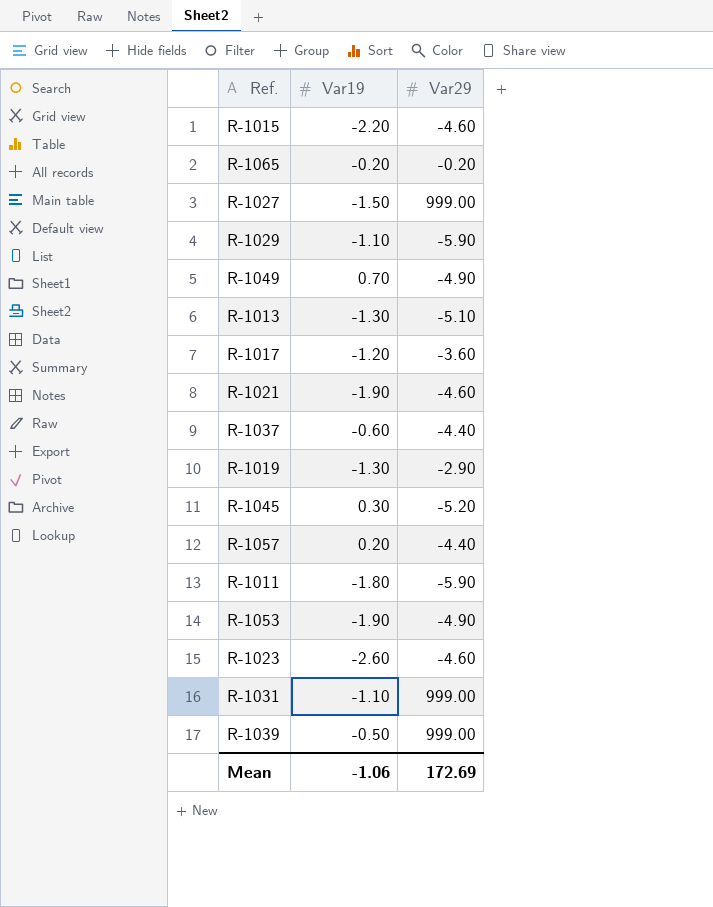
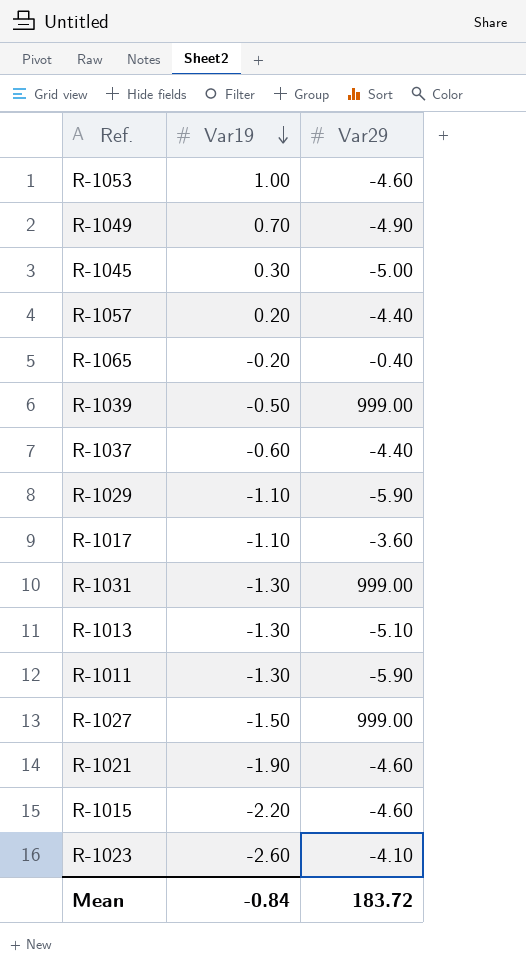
row order: none -> Var19 descending
row R-1019: -1.30 | -2.90 -> none
R-1053 | Var19: -1.90 -> 1.00
R-1053 | Var29: -4.90 -> -4.60
R-1045 | Var29: -5.20 -> -5.00
R-1065 | Var29: -0.20 -> -0.40
R-1017 | Var19: -1.20 -> -1.10
R-1031 | Var19: -1.10 -> -1.30
R-1011 | Var19: -1.80 -> -1.30
R-1023 | Var29: -4.60 -> -4.10
Mean | Var19: -1.06 -> -0.84
Mean | Var29: 172.69 -> 183.72

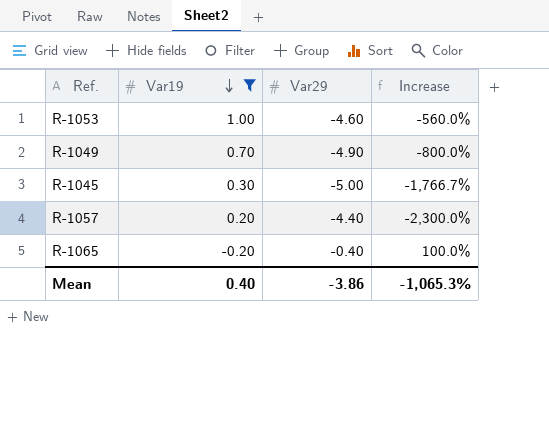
filter: none -> Var19 >= -0.20
column Increase | formula: none -> ([Var29] - [Var19]) / [Var19]
Mean | Var19: -0.84 -> 0.40
Mean | Var29: 183.72 -> -3.86

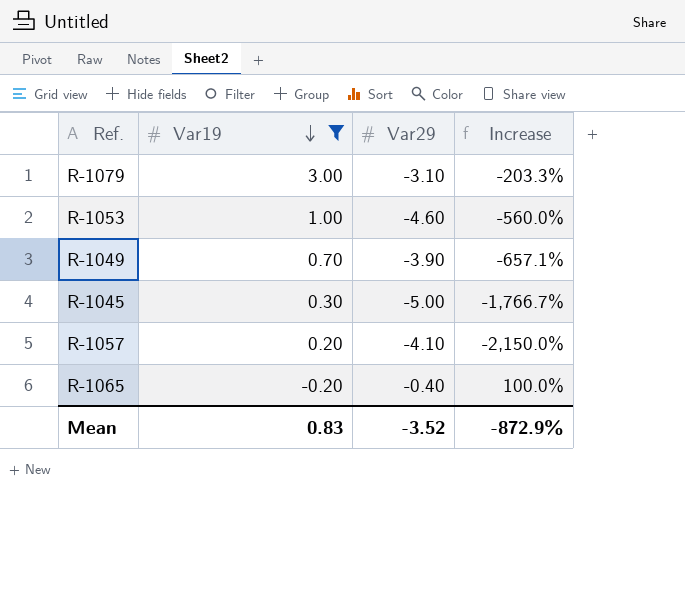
row R-1079: none -> 3.00 | -3.10 | -203.3%
R-1049 | Var29: -4.90 -> -3.90
R-1049 | Increase: -800.0% -> -657.1%
R-1057 | Var29: -4.40 -> -4.10
R-1057 | Increase: -2,300.0% -> -2,150.0%
Mean | Var19: 0.40 -> 0.83
Mean | Var29: -3.86 -> -3.52
Mean | Increase: -1,065.3% -> -872.9%

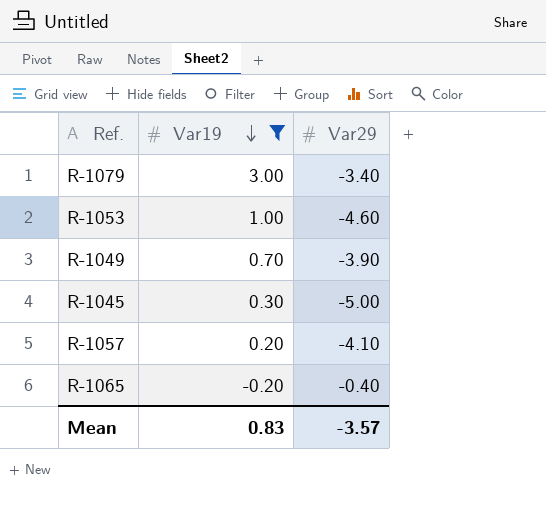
column Increase | formula: ([Var29] - [Var19]) / [Var19] -> none
R-1079 | Var29: -3.10 -> -3.40
Mean | Var29: -3.52 -> -3.57

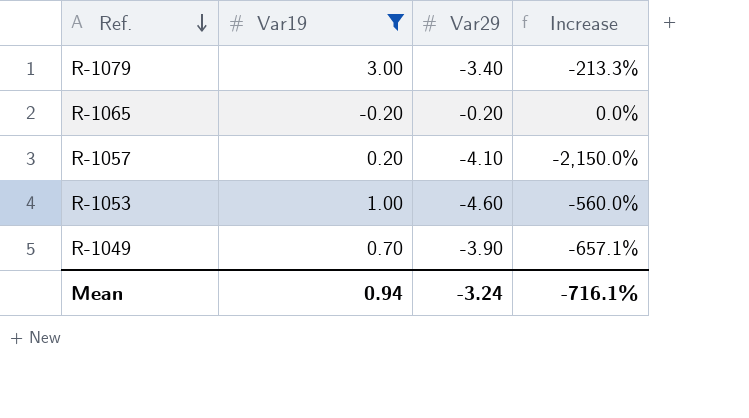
row order: Var19 descending -> Ref. descending
column Increase | formula: none -> ([Var29] - [Var19]) / [Var19]
row R-1045: 0.30 | -5.00 -> none
R-1065 | Var29: -0.40 -> -0.20
Mean | Var19: 0.83 -> 0.94
Mean | Var29: -3.57 -> -3.24

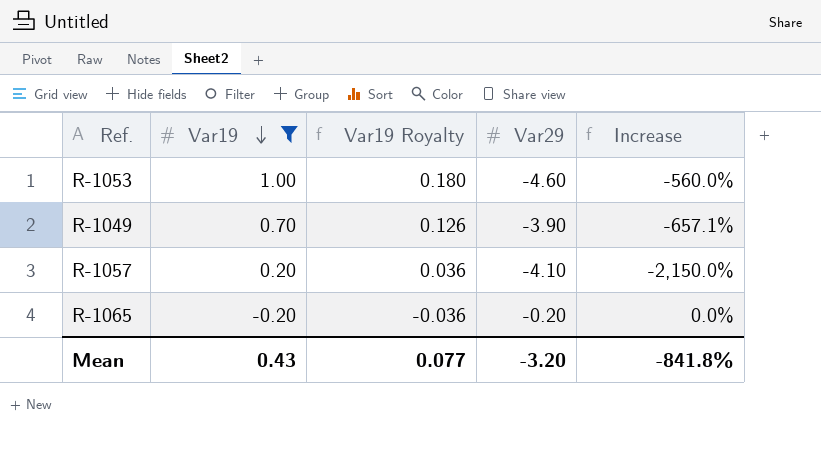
row order: Ref. descending -> Var19 descending
column Var19 Royalty | formula: none -> [Var19] * 0.18
row R-1079: 3.00 | -3.40 | -213.3% -> none
Mean | Var19: 0.94 -> 0.43
Mean | Var29: -3.24 -> -3.20
Mean | Increase: -716.1% -> -841.8%

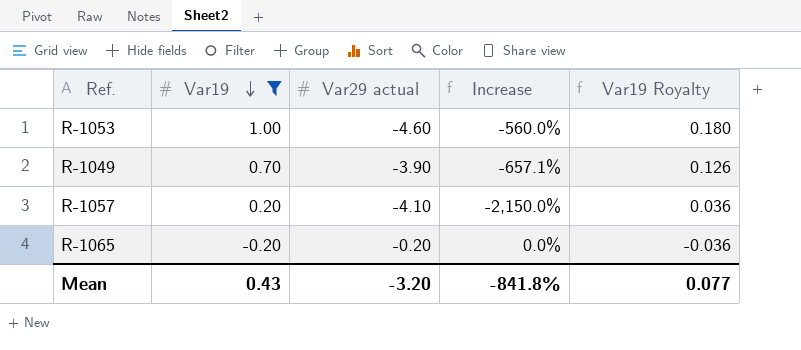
column name: Var29 -> Var29 actual
column Var19 Royalty | position: 3 -> 5

